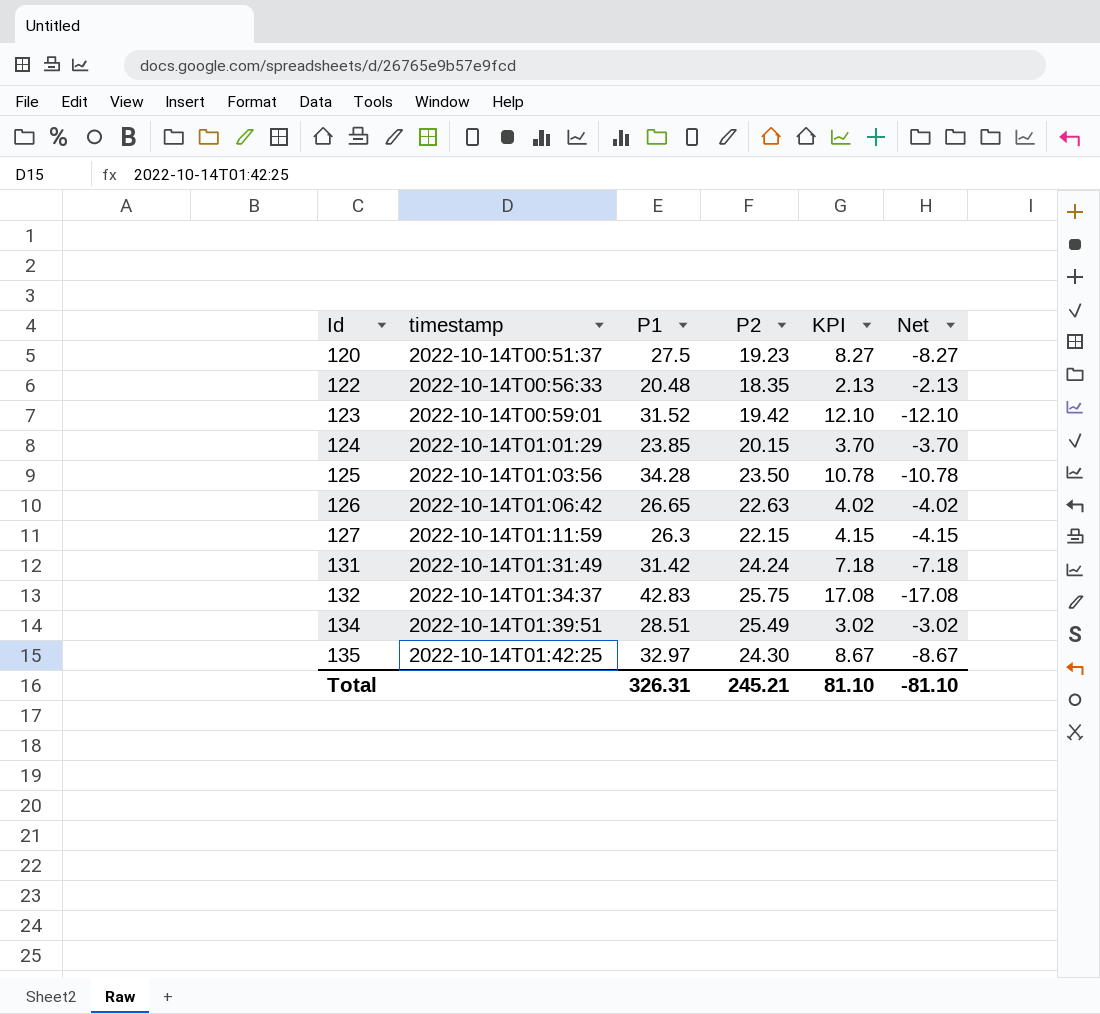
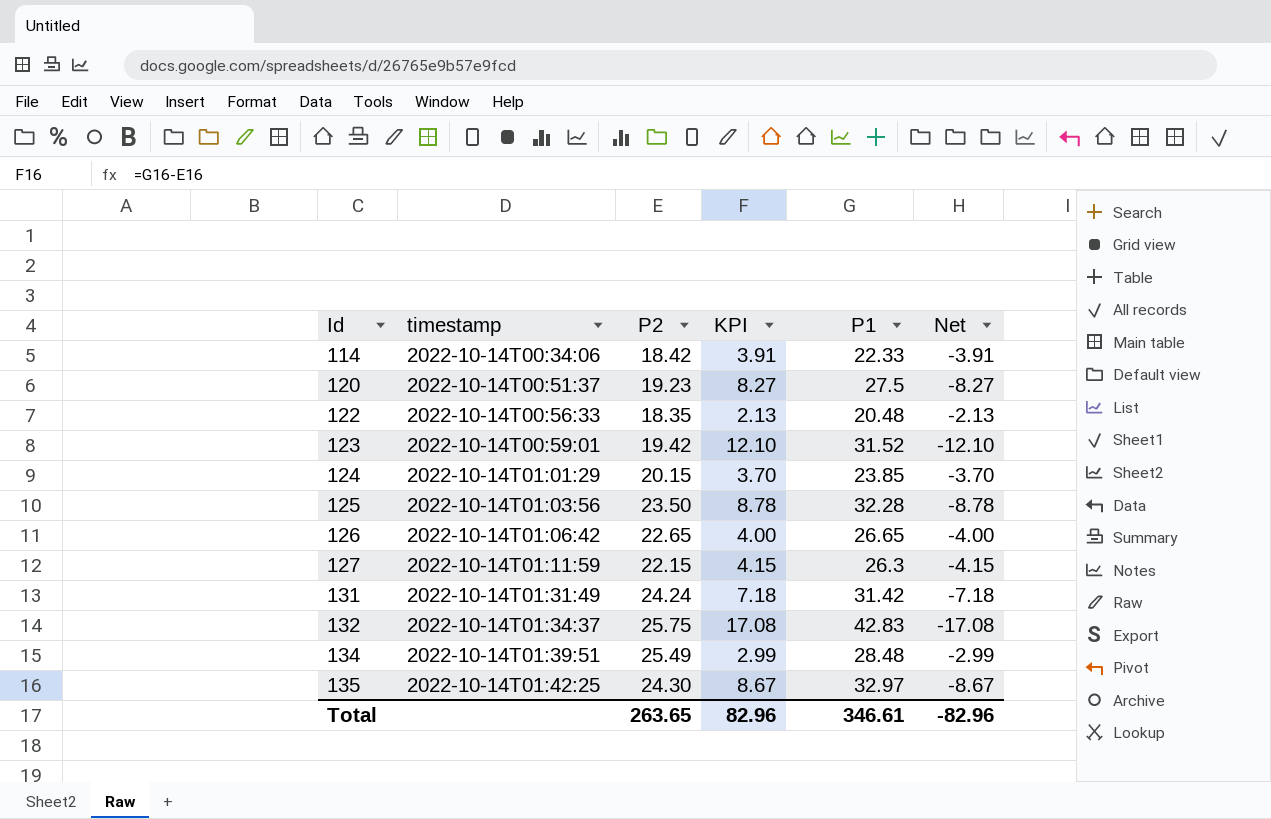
column P1 | position: 3 -> 5
row 114: none -> 2022-10-14T00:34:06 | 18.42 | 3.91 | 22.33 | -3.91
125 | KPI: 10.78 -> 8.78
125 | P1: 34.28 -> 32.28
125 | Net: -10.78 -> -8.78
126 | P2: 22.63 -> 22.65
126 | KPI: 4.02 -> 4.00
126 | Net: -4.02 -> -4.00
134 | KPI: 3.02 -> 2.99
134 | P1: 28.51 -> 28.48
134 | Net: -3.02 -> -2.99
Total | P2: 245.21 -> 263.65
Total | KPI: 81.10 -> 82.96
Total | P1: 326.31 -> 346.61
Total | Net: -81.10 -> -82.96

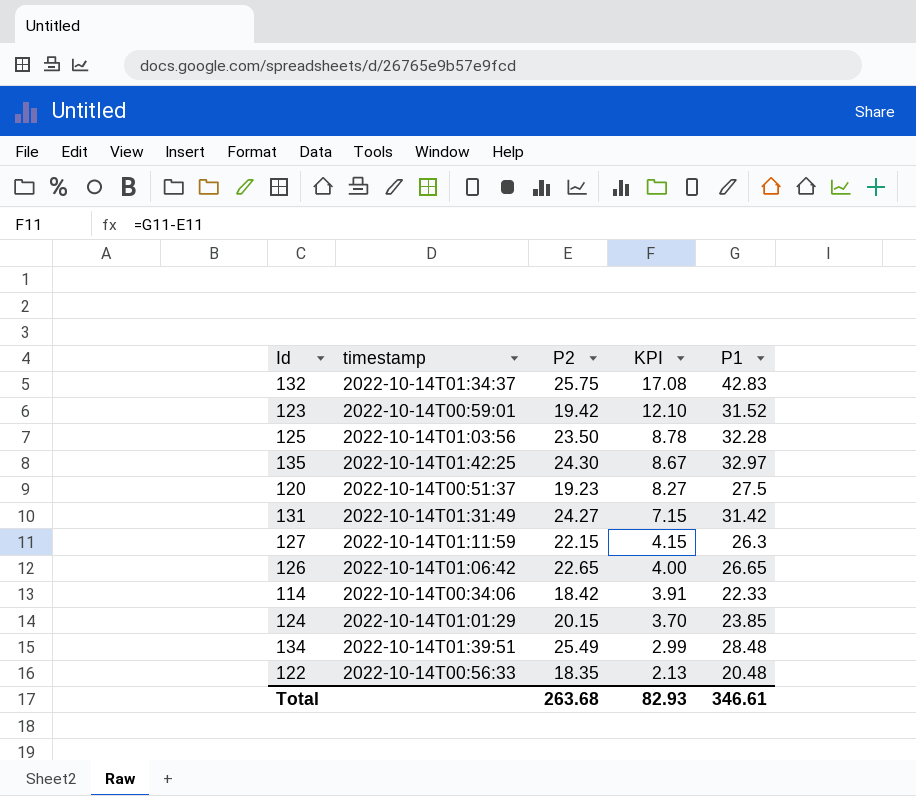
row order: Id ascending -> KPI descending
column Net | formula: [P2] - [P1] -> none
131 | P2: 24.24 -> 24.27
131 | KPI: 7.18 -> 7.15
Total | P2: 263.65 -> 263.68
Total | KPI: 82.96 -> 82.93

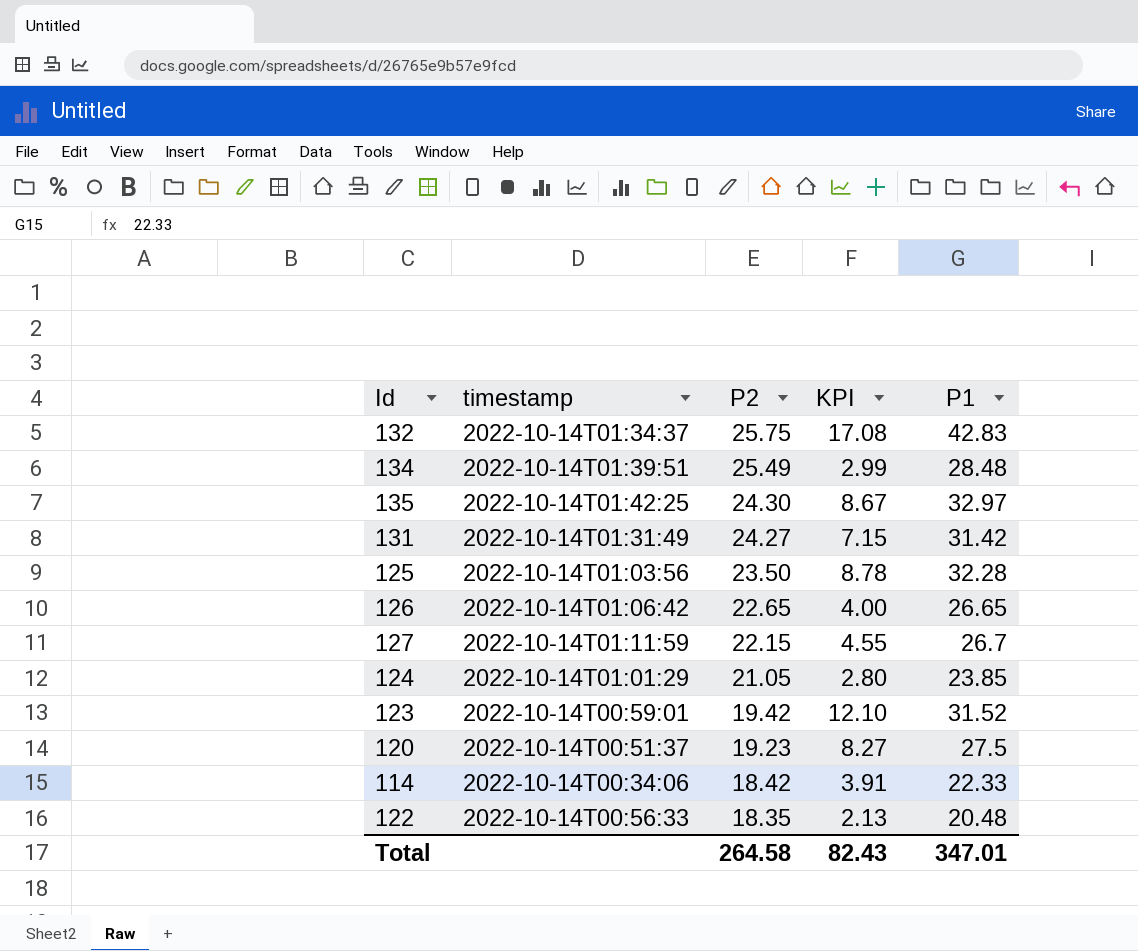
row order: KPI descending -> P2 descending
127 | KPI: 4.15 -> 4.55
127 | P1: 26.3 -> 26.7
124 | P2: 20.15 -> 21.05
124 | KPI: 3.70 -> 2.80
Total | P2: 263.68 -> 264.58
Total | KPI: 82.93 -> 82.43
Total | P1: 346.61 -> 347.01

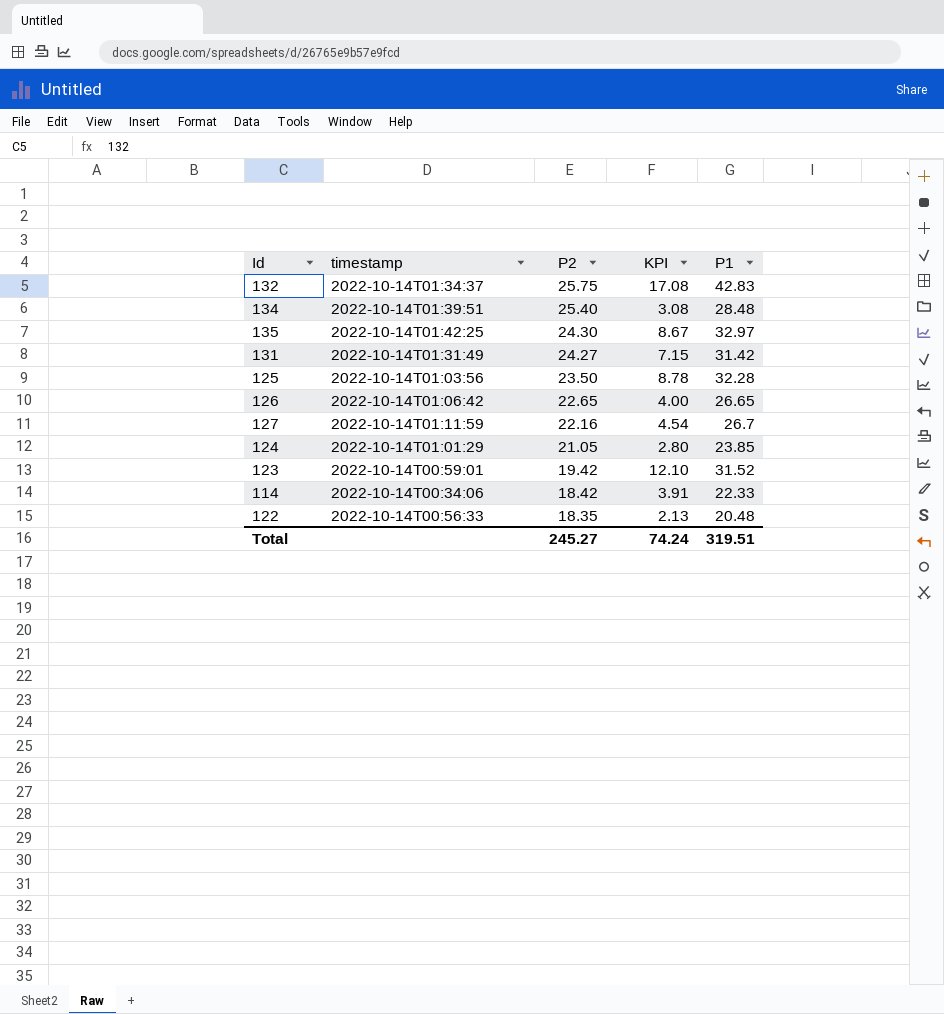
row 120: 2022-10-14T00:51:37 | 19.23 | 8.27 | 27.5 -> none
134 | P2: 25.49 -> 25.40
134 | KPI: 2.99 -> 3.08
127 | P2: 22.15 -> 22.16
127 | KPI: 4.55 -> 4.54
Total | P2: 264.58 -> 245.27
Total | KPI: 82.43 -> 74.24
Total | P1: 347.01 -> 319.51

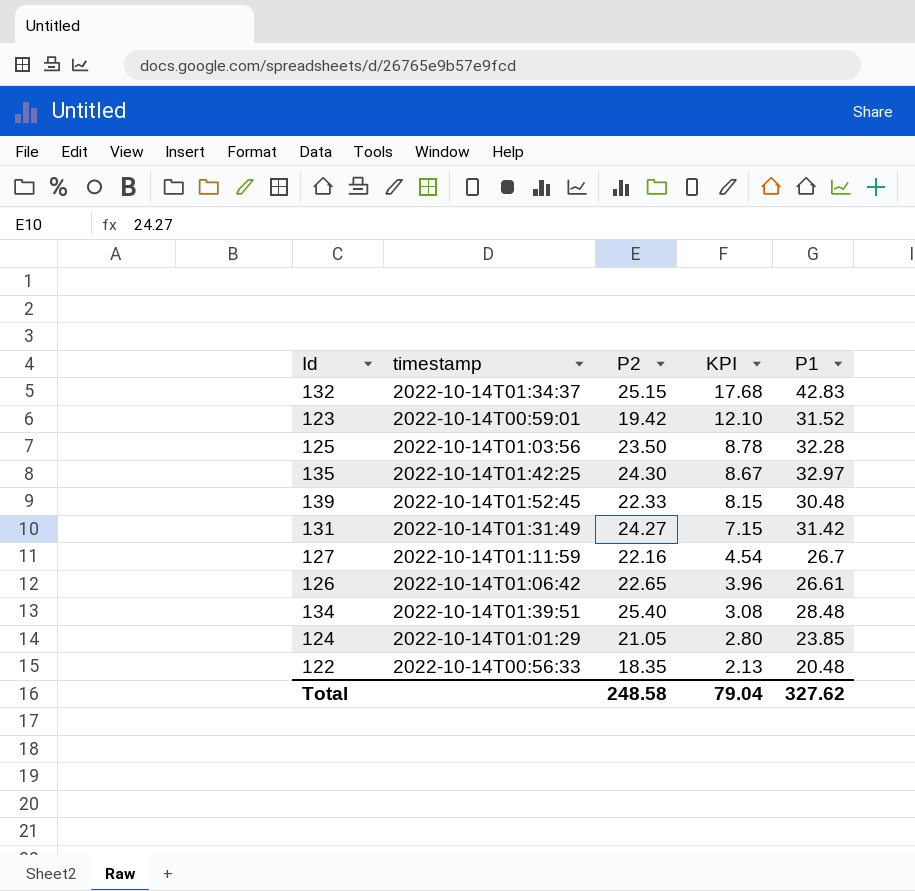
row order: P2 descending -> KPI descending
row 114: 2022-10-14T00:34:06 | 18.42 | 3.91 | 22.33 -> none
132 | P2: 25.75 -> 25.15
132 | KPI: 17.08 -> 17.68
row 139: none -> 2022-10-14T01:52:45 | 22.33 | 8.15 | 30.48
126 | KPI: 4.00 -> 3.96
126 | P1: 26.65 -> 26.61
Total | P2: 245.27 -> 248.58
Total | KPI: 74.24 -> 79.04
Total | P1: 319.51 -> 327.62

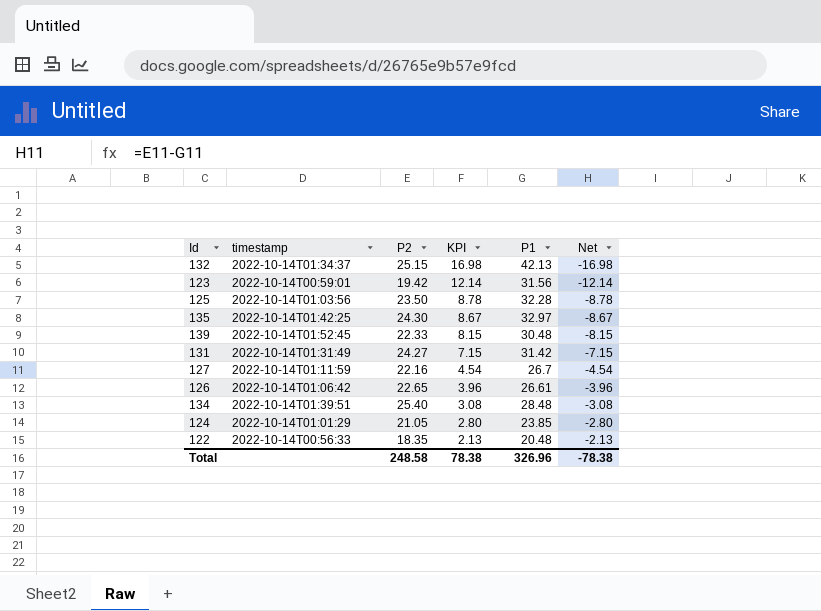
column Net | formula: none -> [P2] - [P1]
132 | KPI: 17.68 -> 16.98
132 | P1: 42.83 -> 42.13
123 | KPI: 12.10 -> 12.14
123 | P1: 31.52 -> 31.56
Total | KPI: 79.04 -> 78.38
Total | P1: 327.62 -> 326.96

